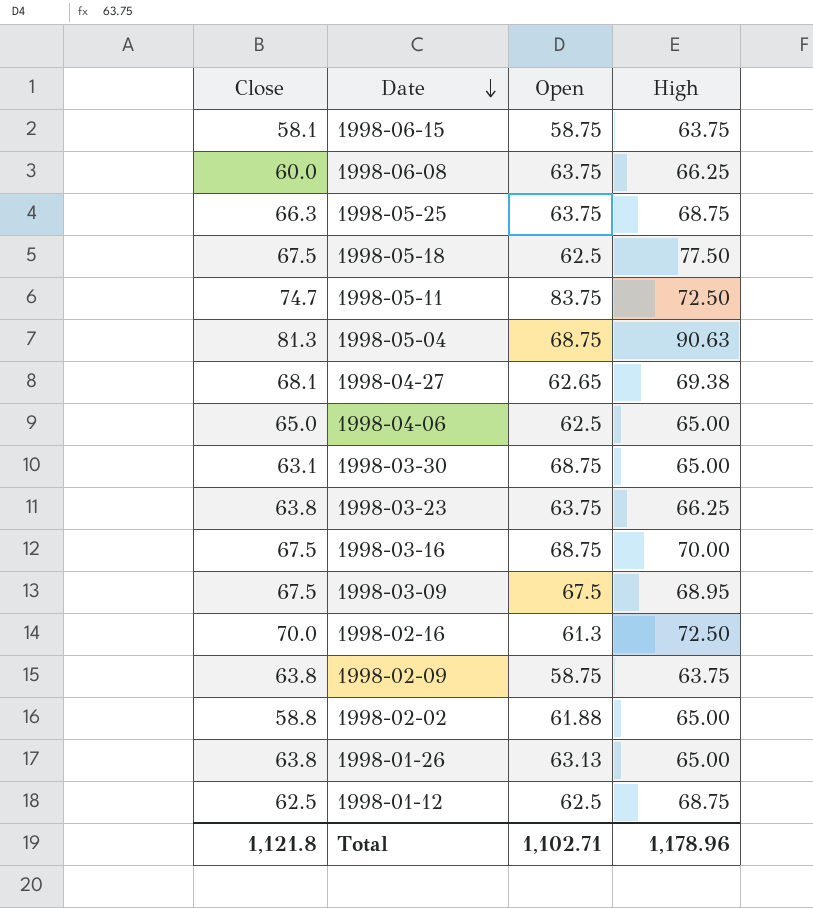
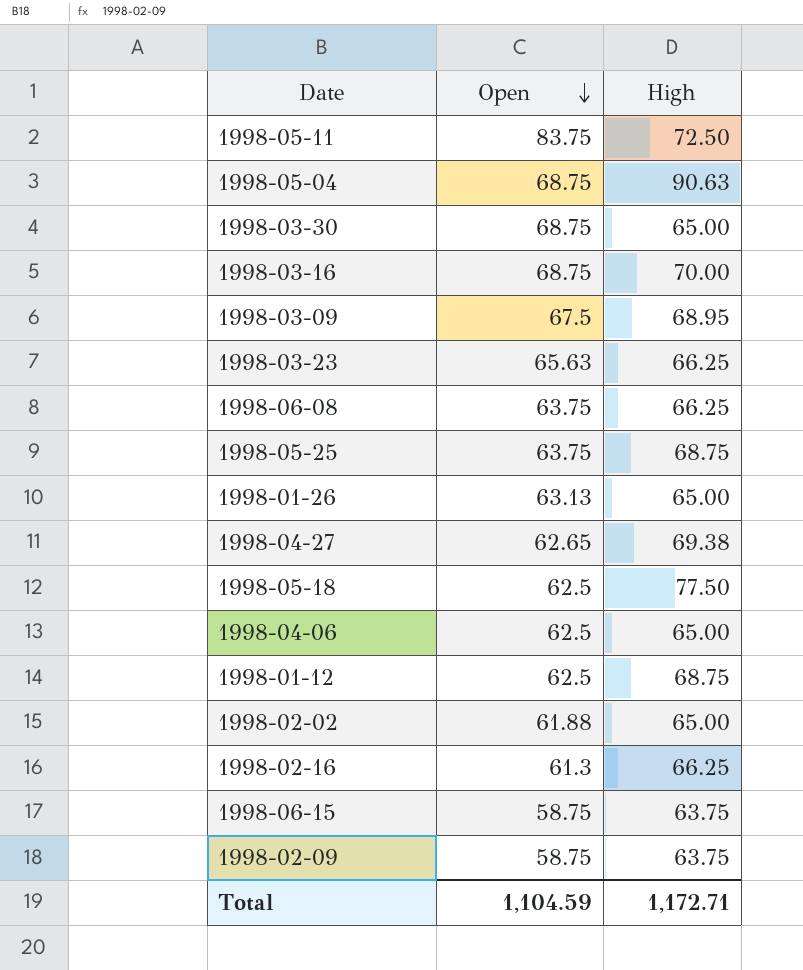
row order: Date descending -> Open descending
column Close | position: 1 -> none
1998-03-23 | Open: 63.75 -> 65.63
1998-02-16 | High: 72.50 -> 66.25
Total | Open: 1,102.71 -> 1,104.59
Total | High: 1,178.96 -> 1,172.71

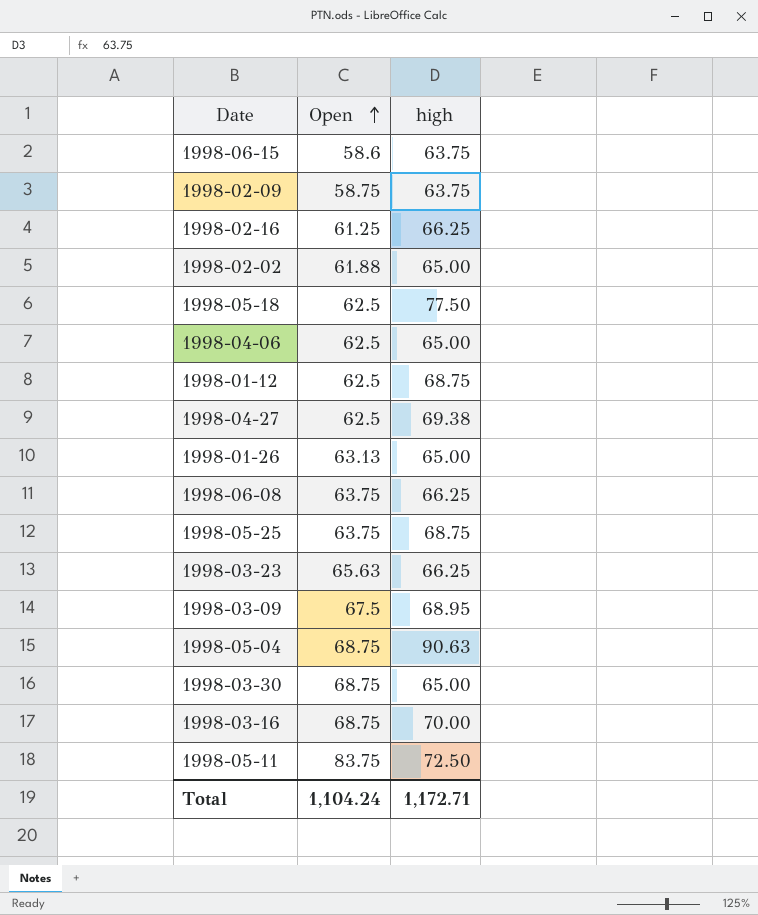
row order: Open descending -> Open ascending
column name: High -> high
1998-06-15 | Open: 58.75 -> 58.6
1998-02-16 | Open: 61.3 -> 61.25
1998-04-27 | Open: 62.65 -> 62.5
Total | Open: 1,104.59 -> 1,104.24

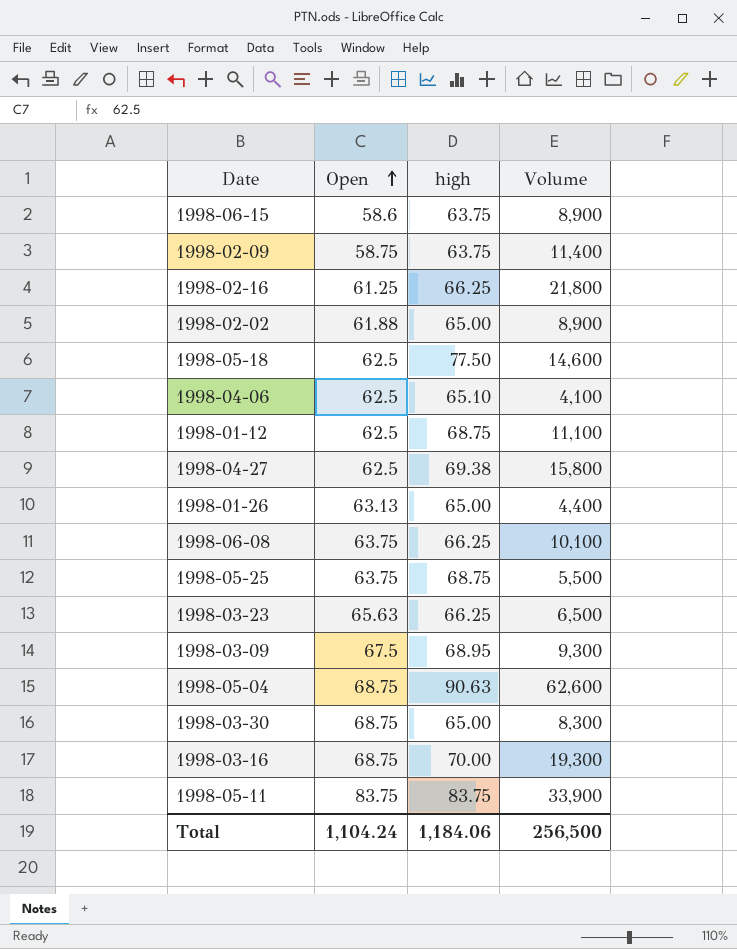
column Volume | position: none -> 4
1998-04-06 | high: 65.00 -> 65.10
1998-05-11 | high: 72.50 -> 83.75
Total | high: 1,172.71 -> 1,184.06

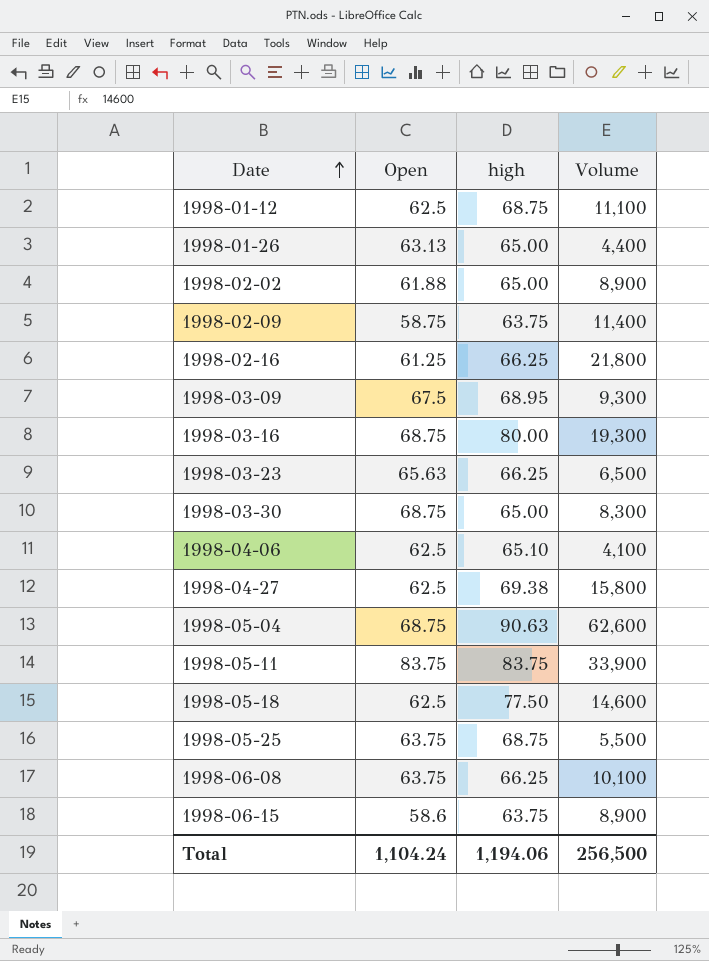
row order: Open ascending -> Date ascending
1998-03-16 | high: 70.00 -> 80.00
Total | high: 1,184.06 -> 1,194.06

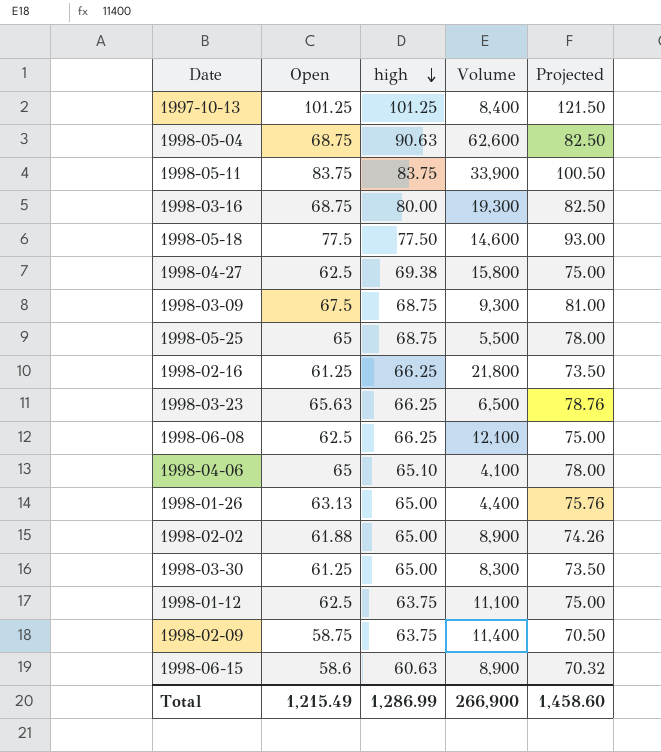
row order: Date ascending -> high descending
column Projected | formula: none -> [Open] * 1.2
row 1997-10-13: none -> 101.25 | 101.25 | 8,400 | 121.50
1998-05-18 | Open: 62.5 -> 77.5
1998-03-09 | high: 68.95 -> 68.75
1998-05-25 | Open: 63.75 -> 65
1998-06-08 | Open: 63.75 -> 62.5
1998-06-08 | Volume: 10,100 -> 12,100
1998-04-06 | Open: 62.5 -> 65
1998-03-30 | Open: 68.75 -> 61.25
1998-01-12 | high: 68.75 -> 63.75
1998-06-15 | high: 63.75 -> 60.63
Total | Open: 1,104.24 -> 1,215.49
Total | high: 1,194.06 -> 1,286.99
Total | Volume: 256,500 -> 266,900

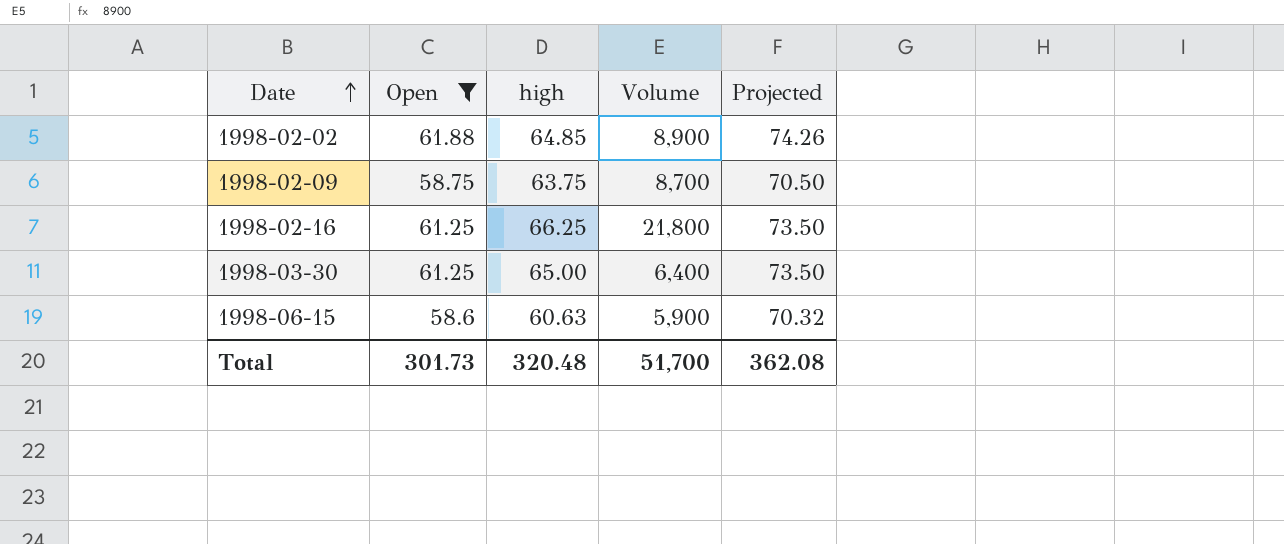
filter: none -> Open <= 61.88
row order: high descending -> Date ascending
1998-02-02 | high: 65.00 -> 64.85
1998-02-09 | Volume: 11,400 -> 8,700
1998-03-30 | Volume: 8,300 -> 6,400
1998-06-15 | Volume: 8,900 -> 5,900
Total | Open: 1,215.49 -> 301.73
Total | high: 1,286.99 -> 320.48
Total | Volume: 266,900 -> 51,700
Total | Projected: 1,458.60 -> 362.08

